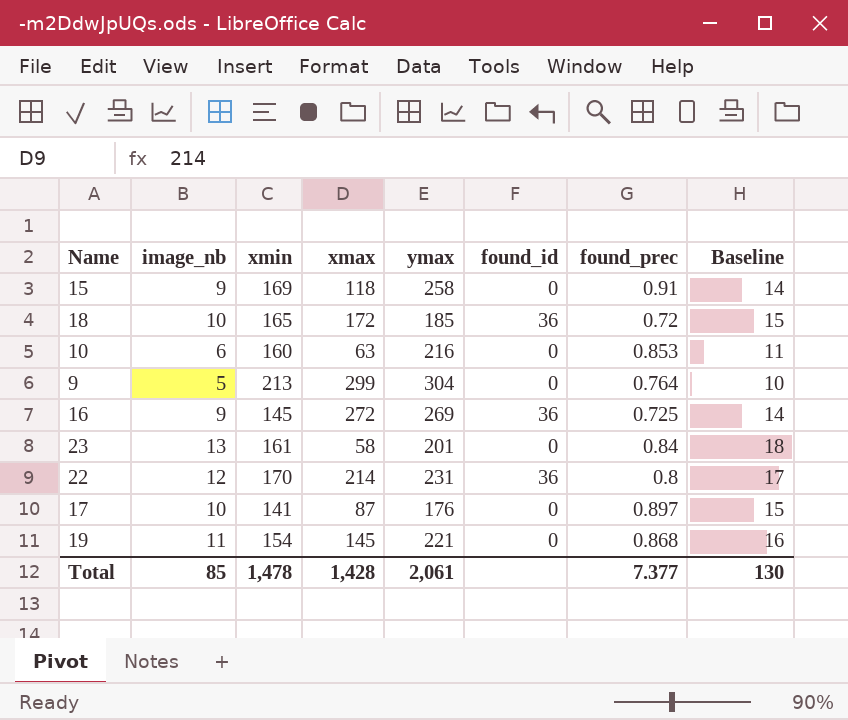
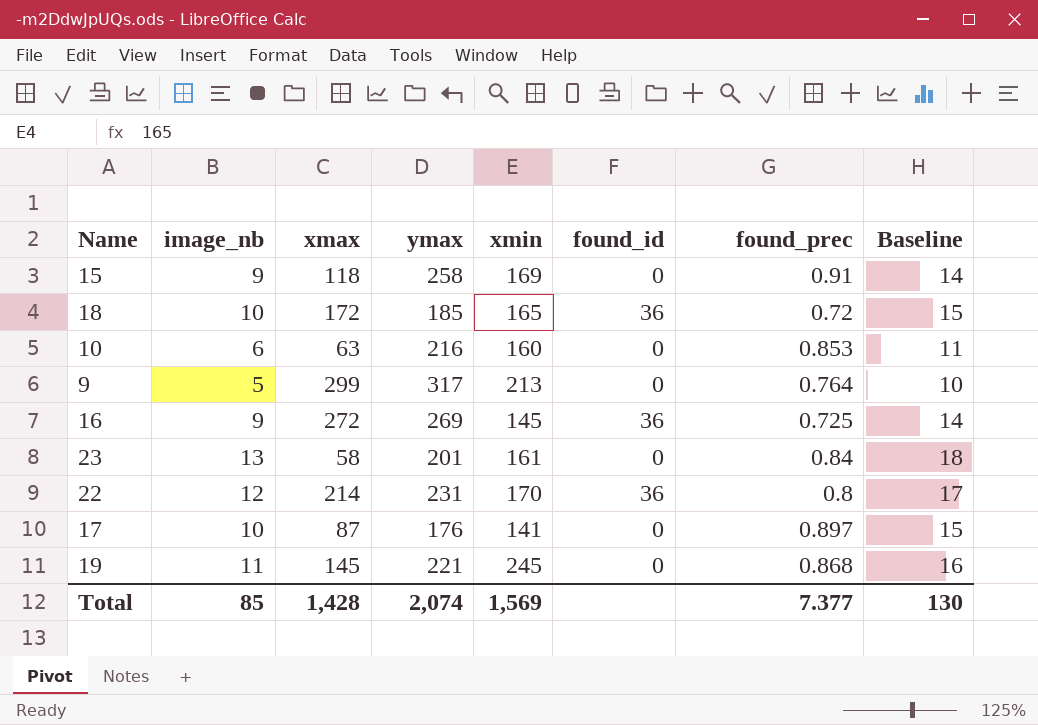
column xmin | position: 3 -> 5
9 | ymax: 304 -> 317
19 | xmin: 154 -> 245
Total | ymax: 2,061 -> 2,074
Total | xmin: 1,478 -> 1,569

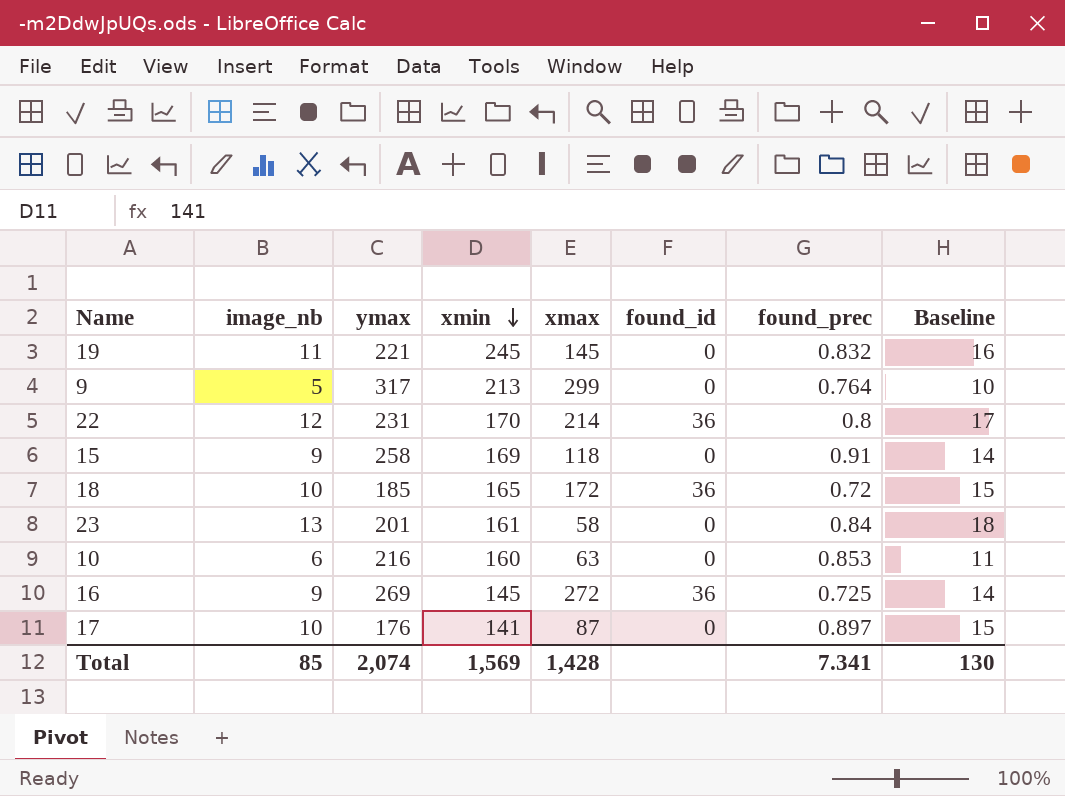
row order: none -> xmin descending
column xmax | position: 3 -> 5
19 | found_prec: 0.868 -> 0.832
Total | found_prec: 7.377 -> 7.341

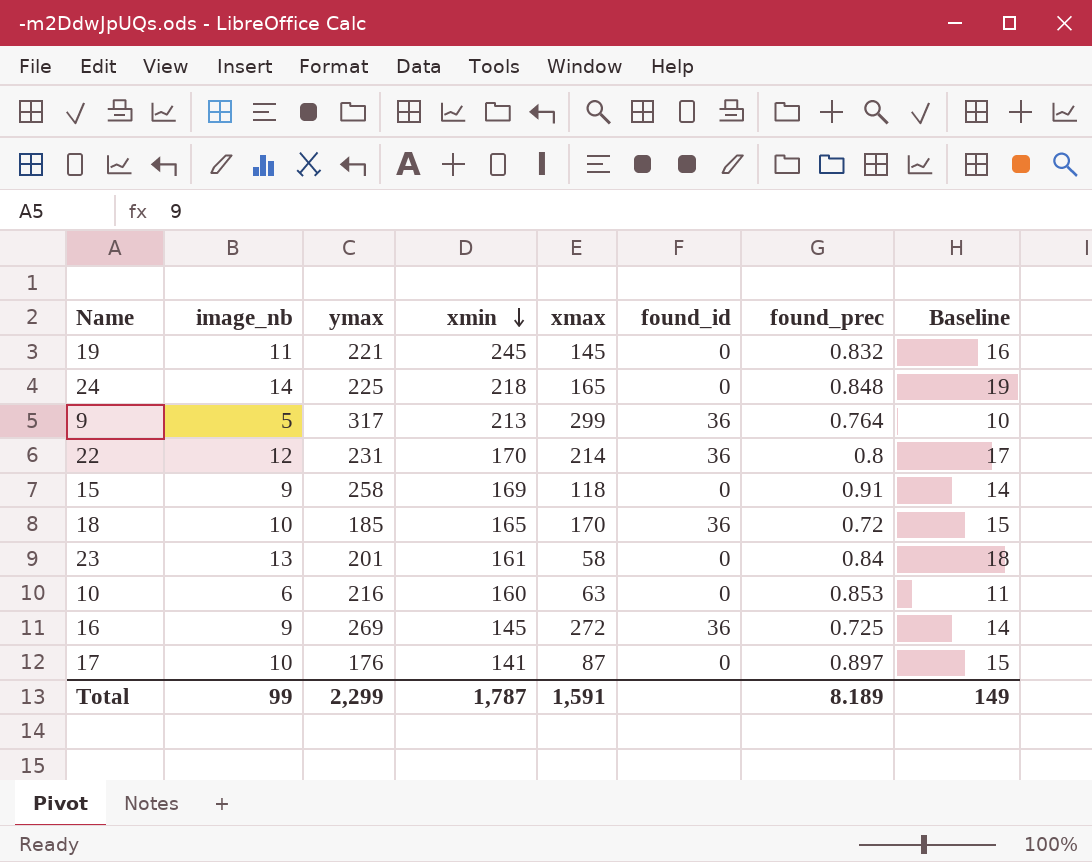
row 24: none -> 14 | 225 | 218 | 165 | 0 | 0.848 | 19
9 | found_id: 0 -> 36
18 | xmax: 172 -> 170
Total | image_nb: 85 -> 99
Total | ymax: 2,074 -> 2,299
Total | xmin: 1,569 -> 1,787
Total | xmax: 1,428 -> 1,591
Total | found_prec: 7.341 -> 8.189
Total | Baseline: 130 -> 149

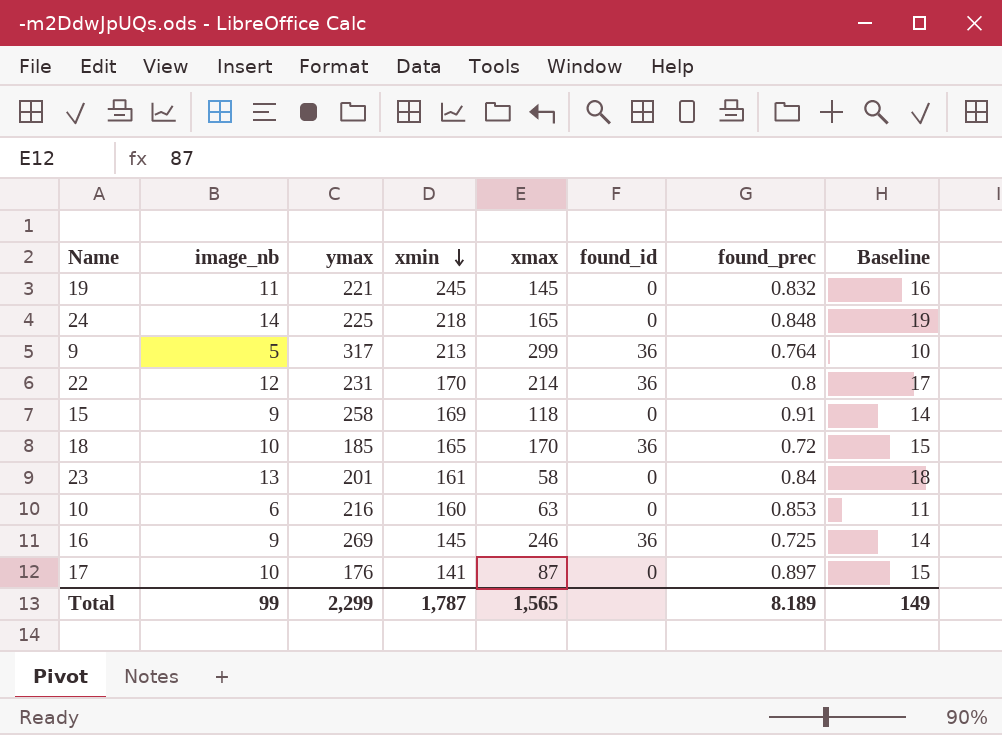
16 | xmax: 272 -> 246
Total | xmax: 1,591 -> 1,565

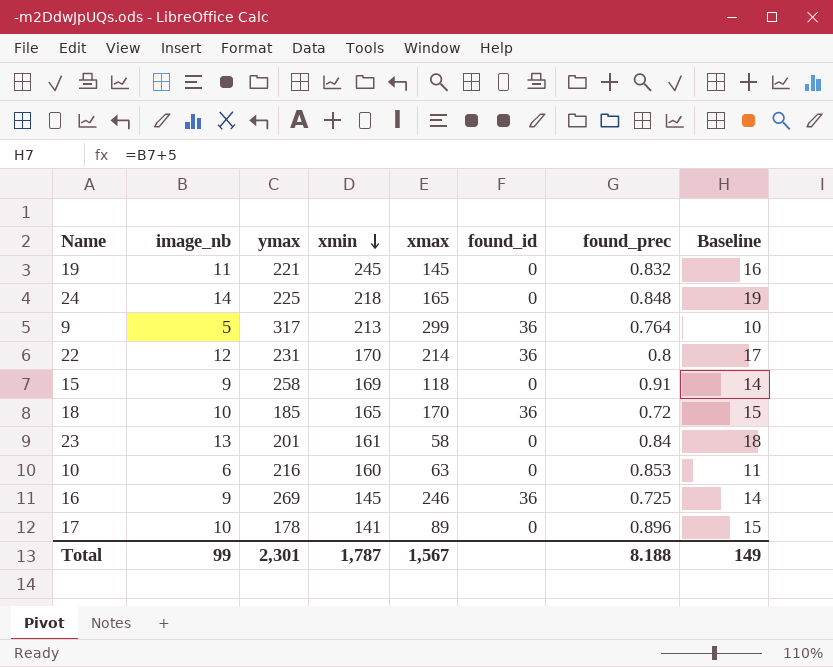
17 | ymax: 176 -> 178
17 | xmax: 87 -> 89
17 | found_prec: 0.897 -> 0.896
Total | ymax: 2,299 -> 2,301
Total | xmax: 1,565 -> 1,567
Total | found_prec: 8.189 -> 8.188

